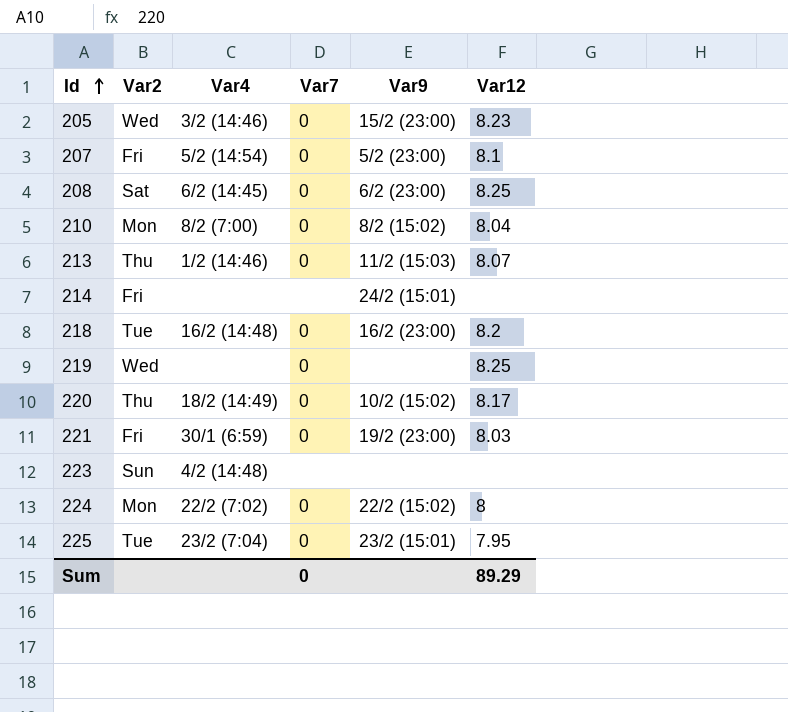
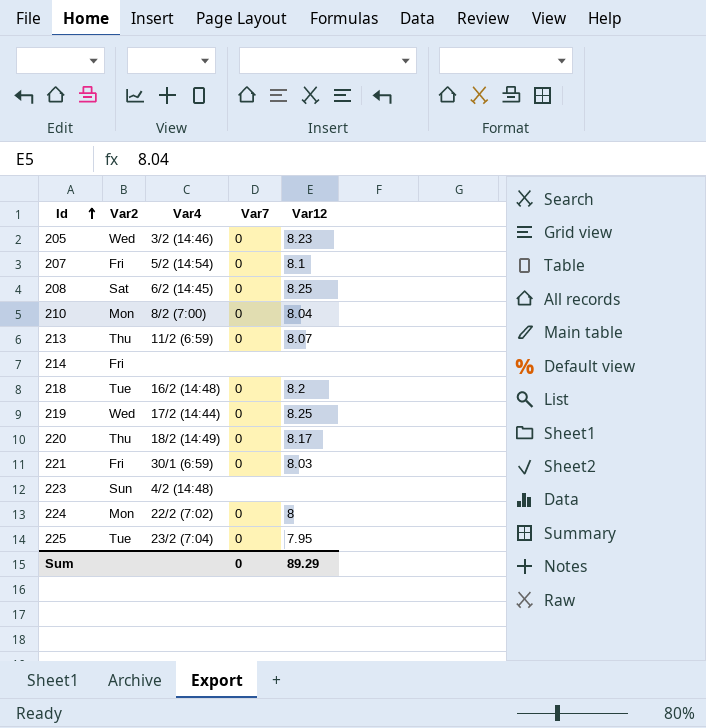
column Var9 | position: 5 -> none
213 | Var4: 1/2 (14:46) -> 11/2 (6:59)
219 | Var4: none -> 17/2 (14:44)

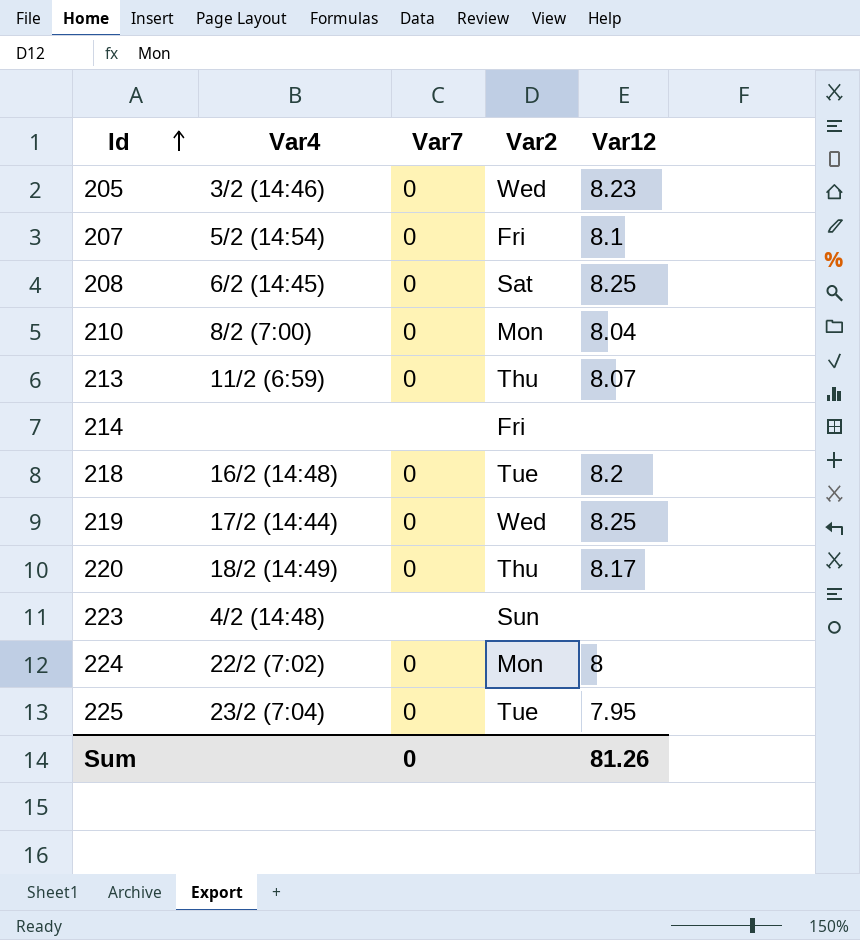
column Var2 | position: 2 -> 4
row 221: Fri | 30/1 (6:59) | 0 | 8.03 -> none
Sum | Var12: 89.29 -> 81.26

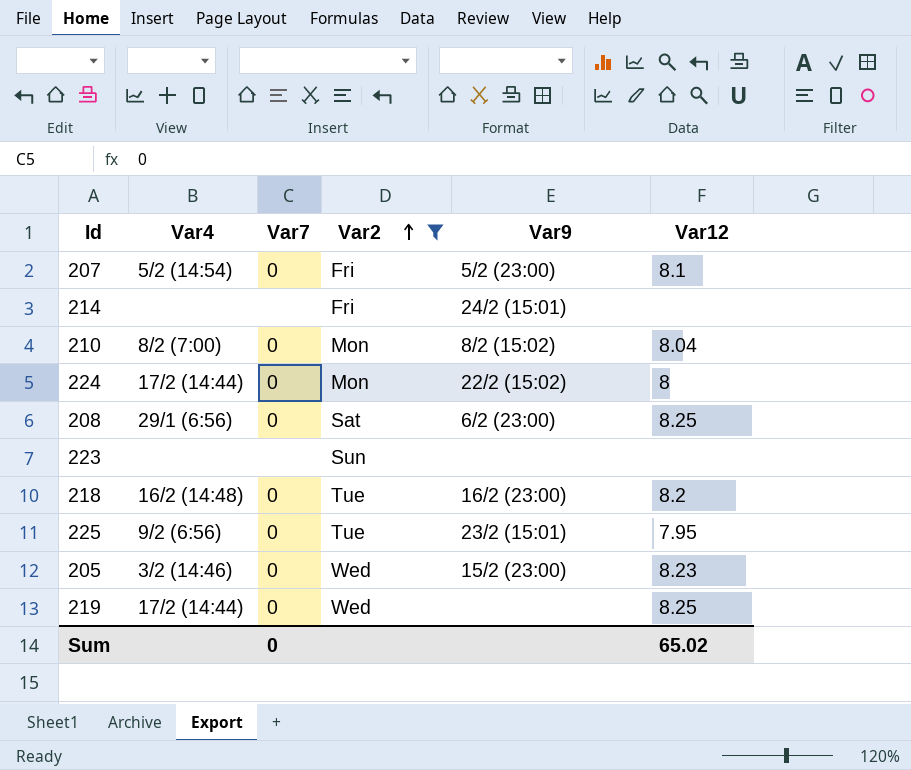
filter: none -> Var2 != Thu
row order: Id ascending -> Var2 ascending
column Var9 | position: none -> 5
224 | Var4: 22/2 (7:02) -> 17/2 (14:44)
208 | Var4: 6/2 (14:45) -> 29/1 (6:56)
223 | Var4: 4/2 (14:48) -> none
225 | Var4: 23/2 (7:04) -> 9/2 (6:56)
Sum | Var12: 81.26 -> 65.02

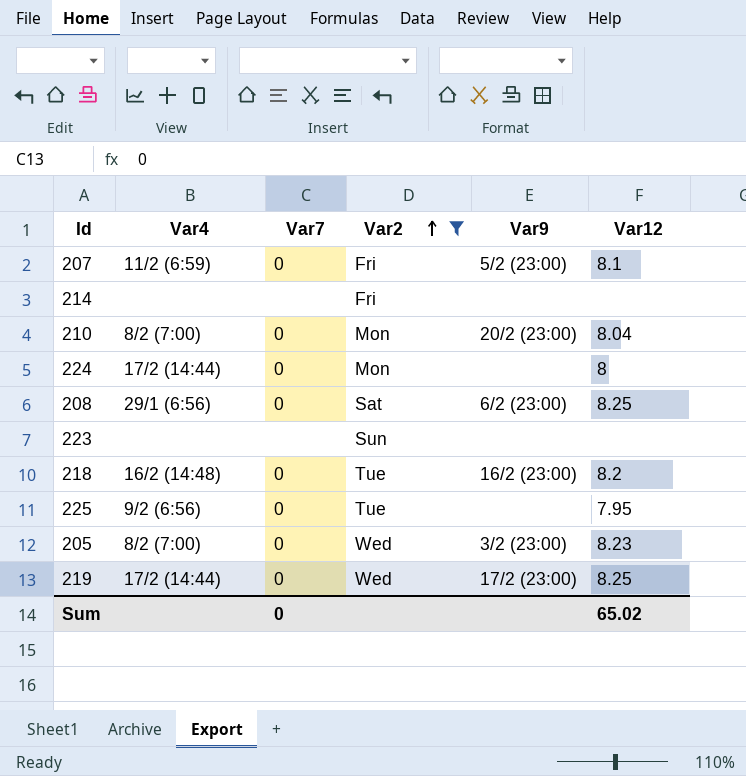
207 | Var4: 5/2 (14:54) -> 11/2 (6:59)
214 | Var9: 24/2 (15:01) -> none
210 | Var9: 8/2 (15:02) -> 20/2 (23:00)
224 | Var9: 22/2 (15:02) -> none
225 | Var9: 23/2 (15:01) -> none
205 | Var4: 3/2 (14:46) -> 8/2 (7:00)
205 | Var9: 15/2 (23:00) -> 3/2 (23:00)
219 | Var9: none -> 17/2 (23:00)

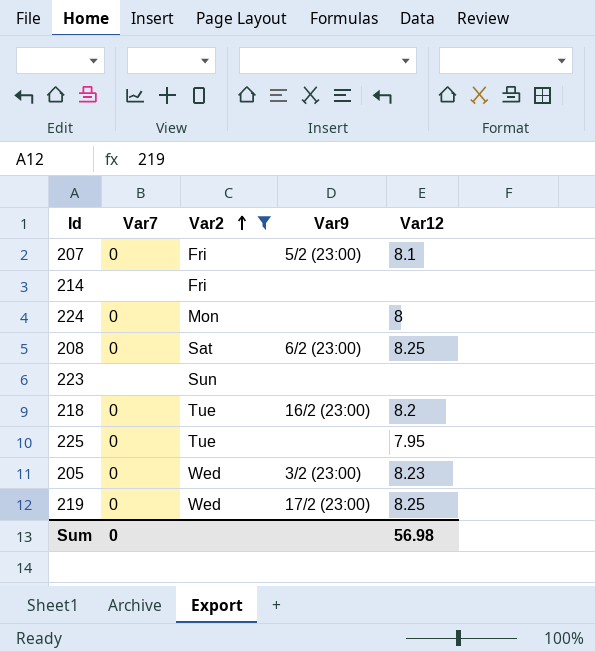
column Var4 | position: 2 -> none
row 210: 8/2 (7:00) | 0 | Mon | 20/2 (23:00) | 8.04 -> none
Sum | Var12: 65.02 -> 56.98

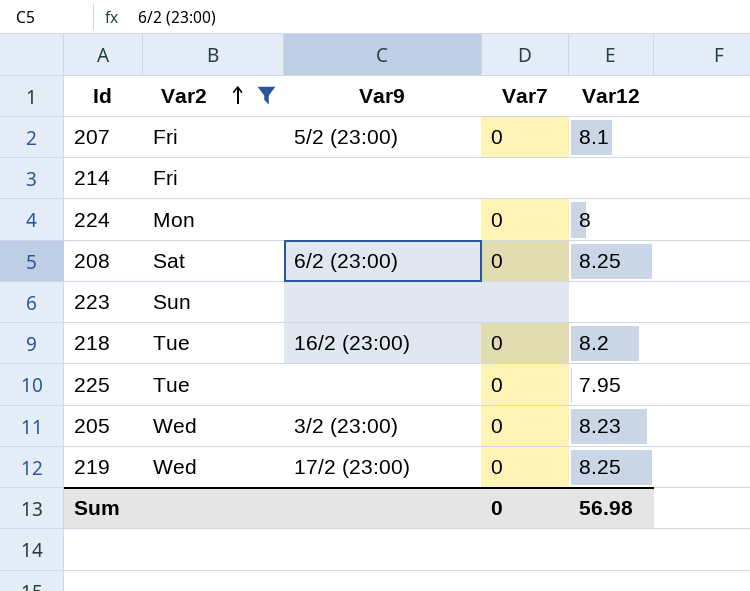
column Var7 | position: 2 -> 4

